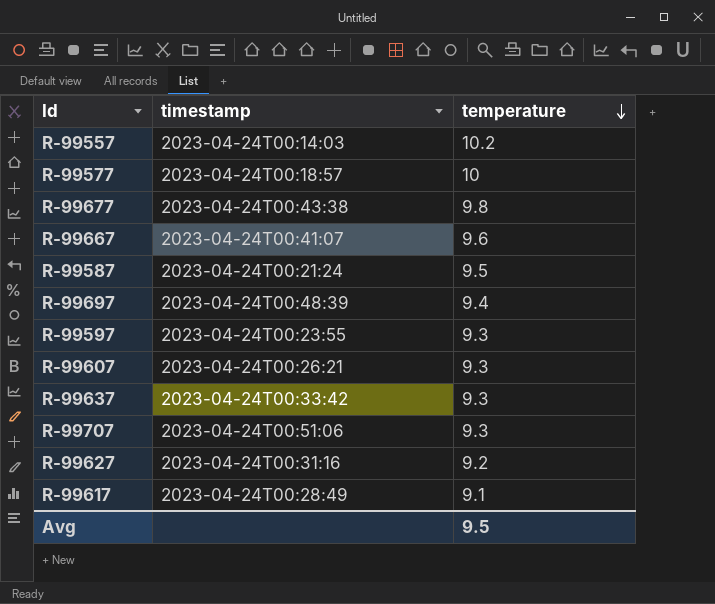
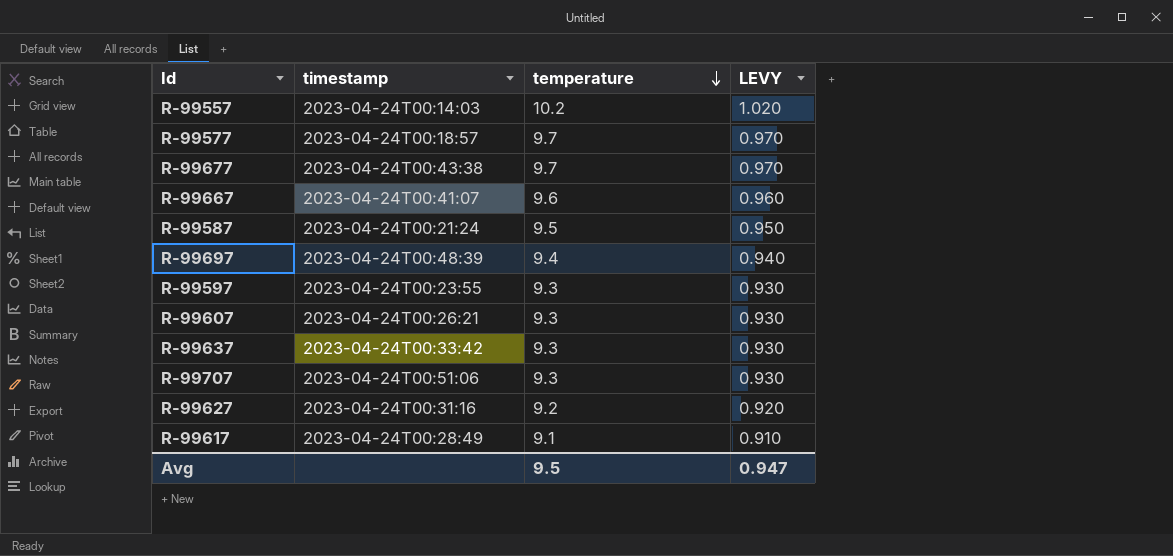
column LEVY | formula: none -> [temperature] * 0.1
R-99577 | temperature: 10 -> 9.7
R-99677 | temperature: 9.8 -> 9.7

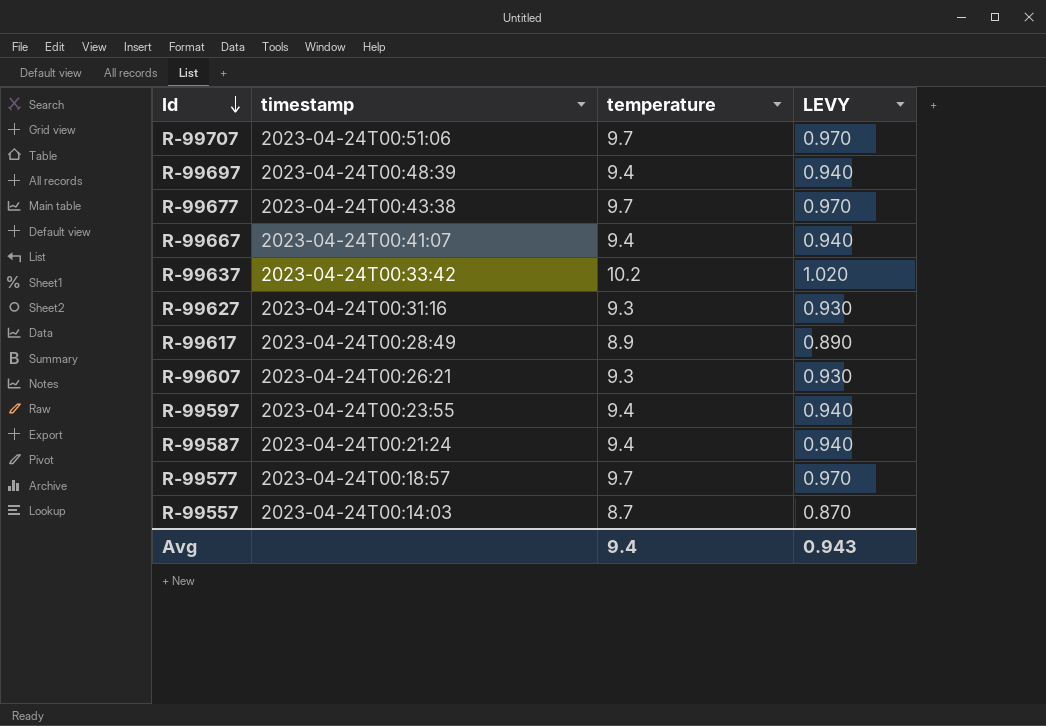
row order: temperature descending -> Id descending
R-99707 | temperature: 9.3 -> 9.7
R-99707 | LEVY: 0.930 -> 0.970
R-99667 | temperature: 9.6 -> 9.4
R-99667 | LEVY: 0.960 -> 0.940
R-99637 | temperature: 9.3 -> 10.2
R-99637 | LEVY: 0.930 -> 1.020
R-99627 | temperature: 9.2 -> 9.3
R-99627 | LEVY: 0.920 -> 0.930
R-99617 | temperature: 9.1 -> 8.9
R-99617 | LEVY: 0.910 -> 0.890
R-99597 | temperature: 9.3 -> 9.4
R-99597 | LEVY: 0.930 -> 0.940
R-99587 | temperature: 9.5 -> 9.4
R-99587 | LEVY: 0.950 -> 0.940
R-99557 | temperature: 10.2 -> 8.7
R-99557 | LEVY: 1.020 -> 0.870
Avg | temperature: 9.5 -> 9.4
Avg | LEVY: 0.947 -> 0.943

